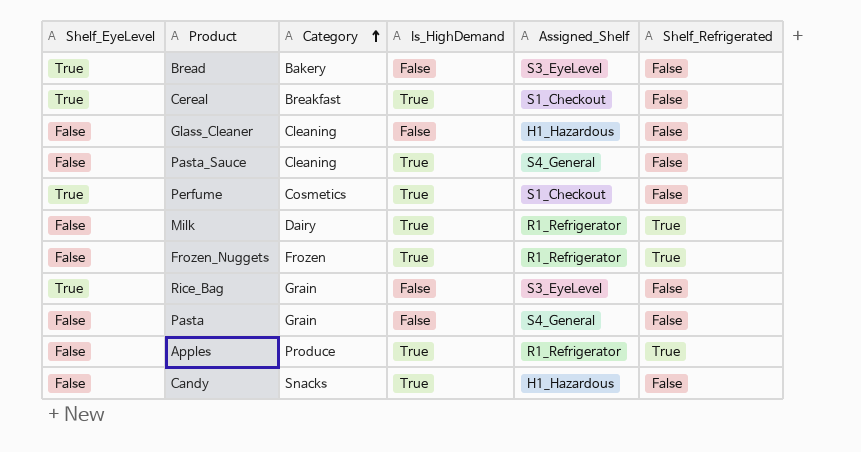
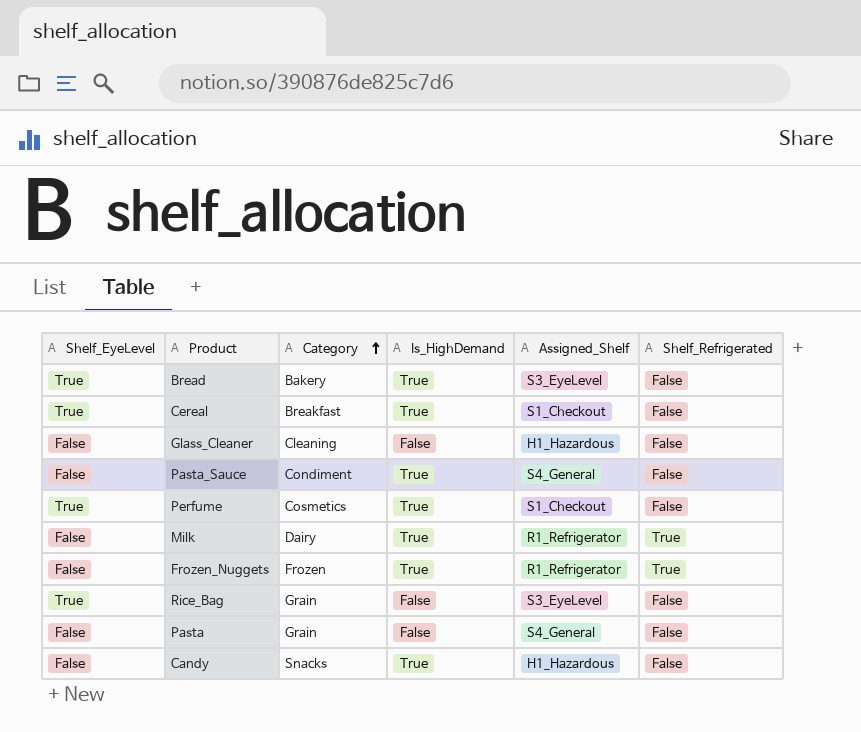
row Apples: False | Produce | True | R1_Refrigerator | True -> none
Bread | Is_HighDemand: False -> True
Pasta_Sauce | Category: Cleaning -> Condiment

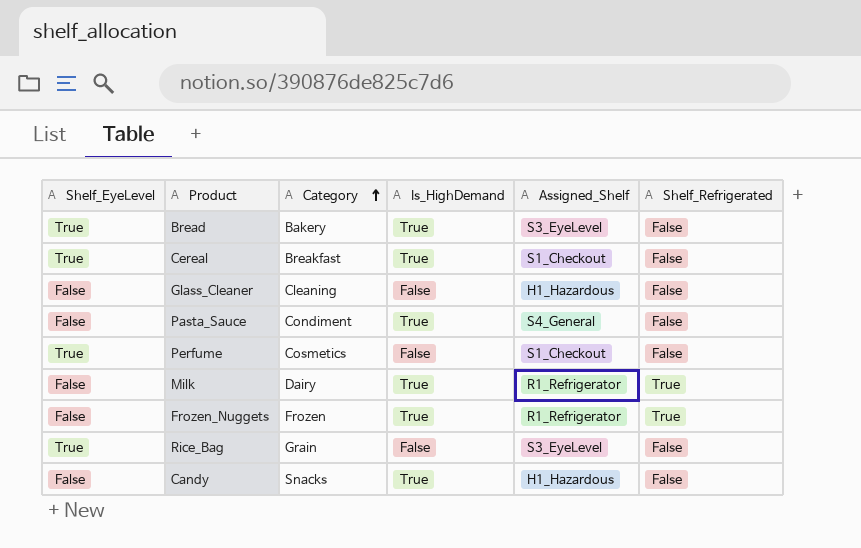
row Pasta: False | Grain | False | S4_General | False -> none
Perfume | Is_HighDemand: True -> False

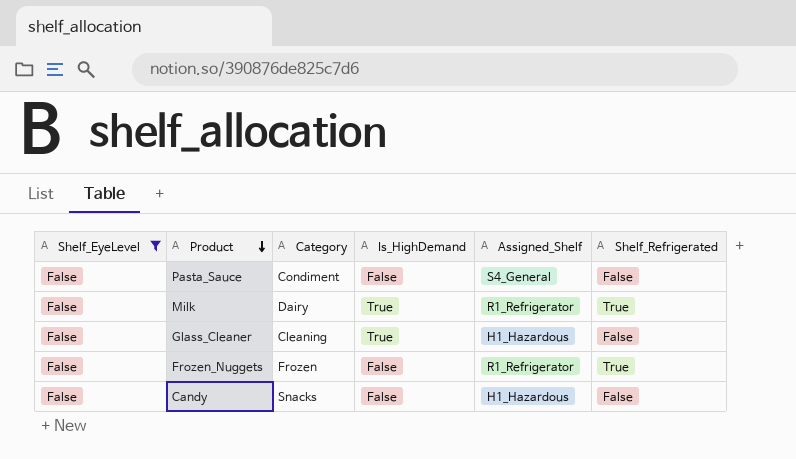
filter: none -> Shelf_EyeLevel = False
row order: Category ascending -> Product descending
Pasta_Sauce | Is_HighDemand: True -> False
Glass_Cleaner | Is_HighDemand: False -> True
Frozen_Nuggets | Is_HighDemand: True -> False
Candy | Is_HighDemand: True -> False

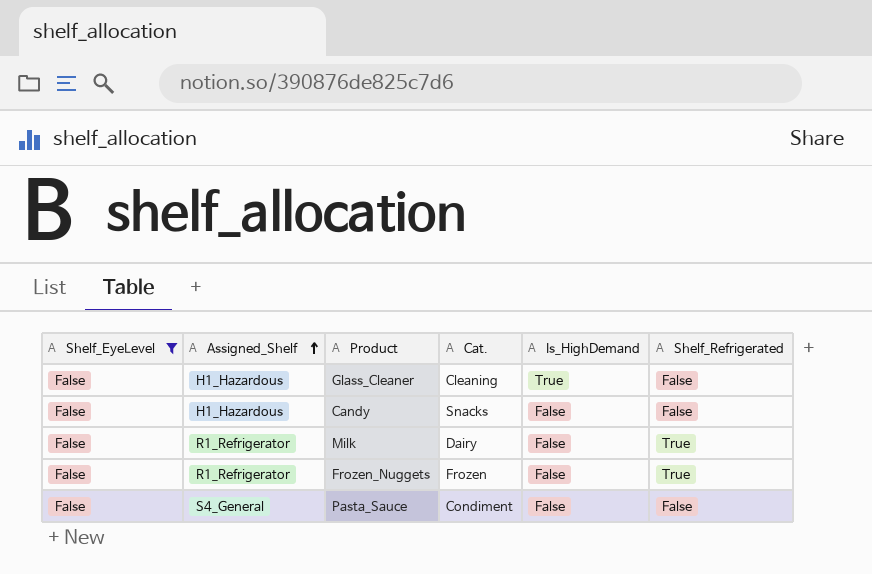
row order: Product descending -> Assigned_Shelf ascending
column Assigned_Shelf | position: 5 -> 2
column name: Category -> Cat.
Milk | Is_HighDemand: True -> False

